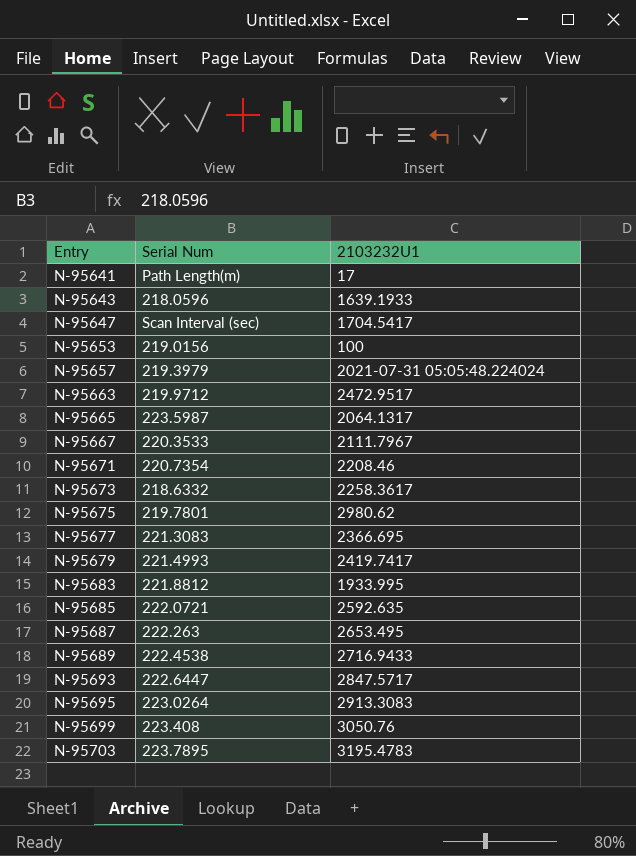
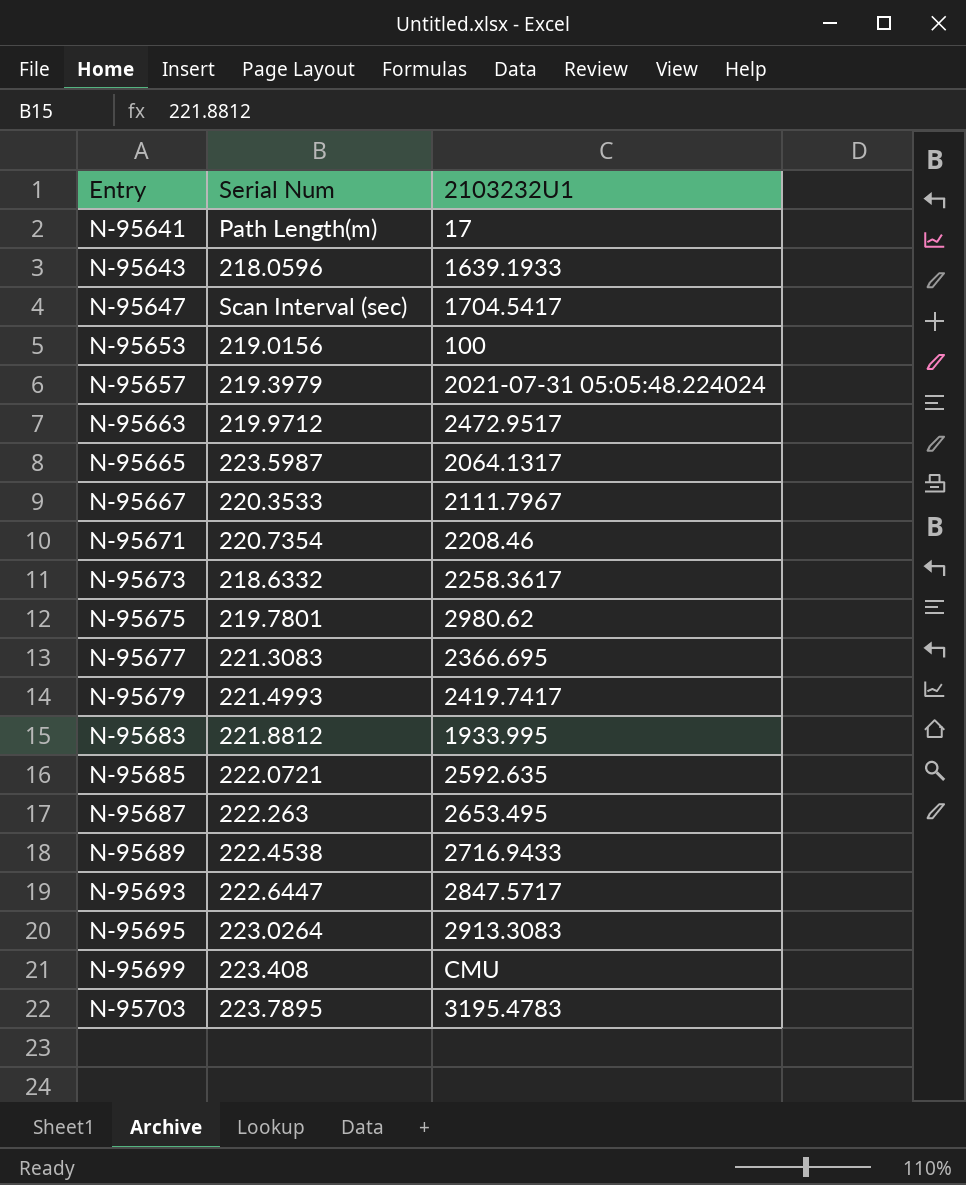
N-95699 | 2103232U1: 3050.76 -> CMU

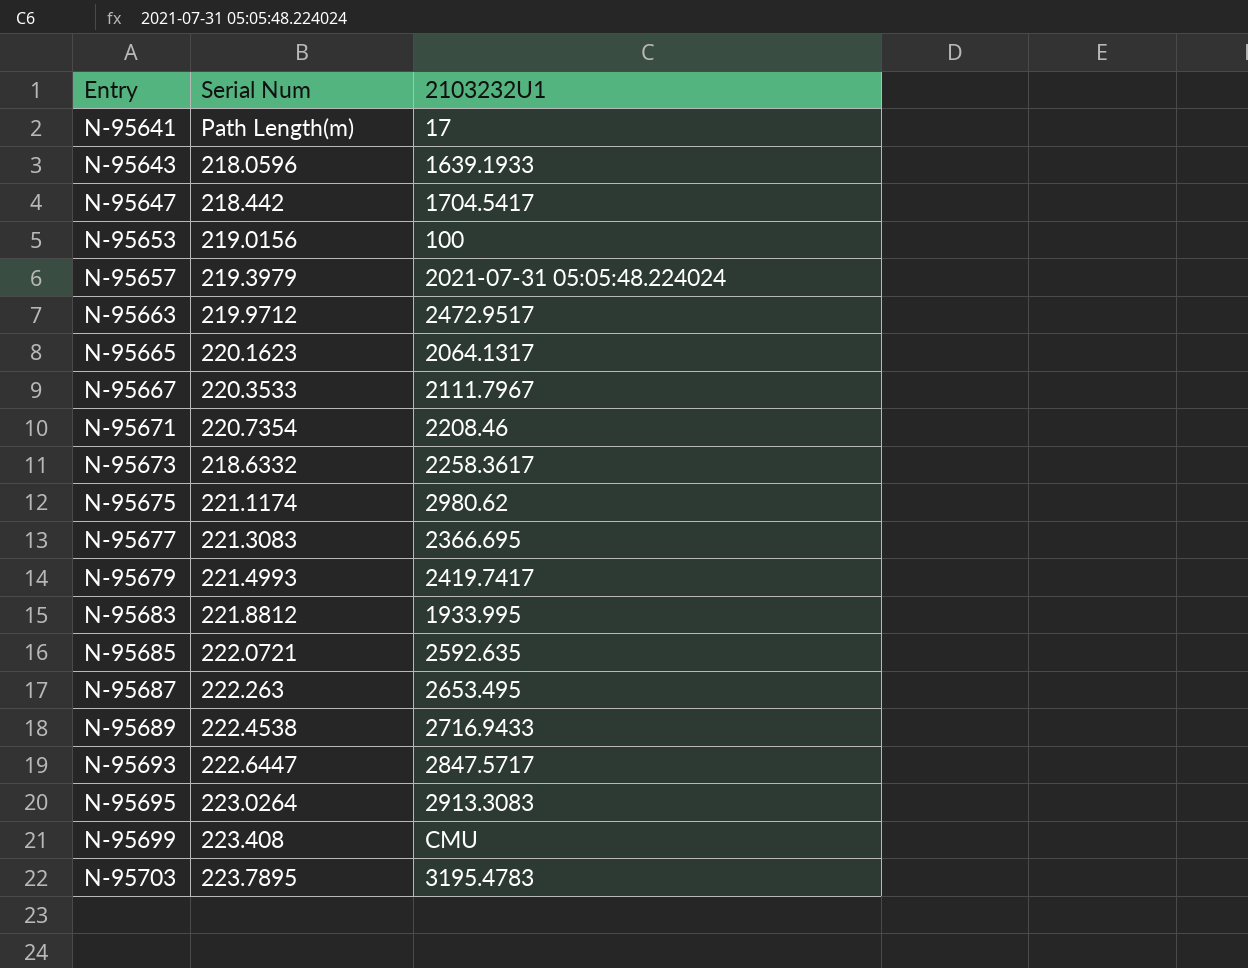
N-95647 | Serial Num: Scan Interval (sec) -> 218.442
N-95665 | Serial Num: 223.5987 -> 220.1623
N-95675 | Serial Num: 219.7801 -> 221.1174

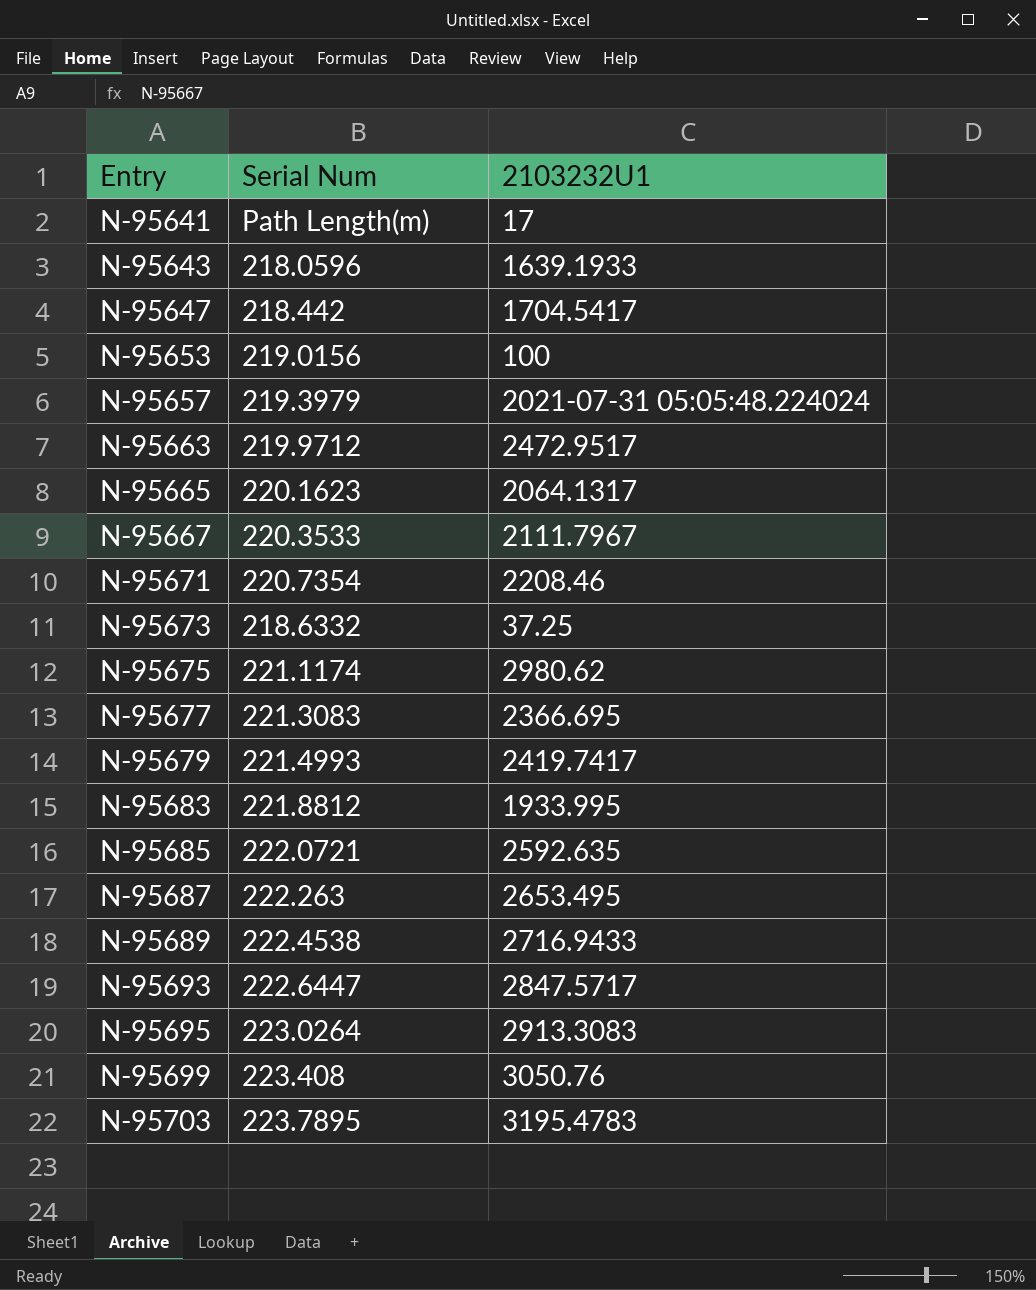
N-95673 | 2103232U1: 2258.3617 -> 37.25
N-95699 | 2103232U1: CMU -> 3050.76

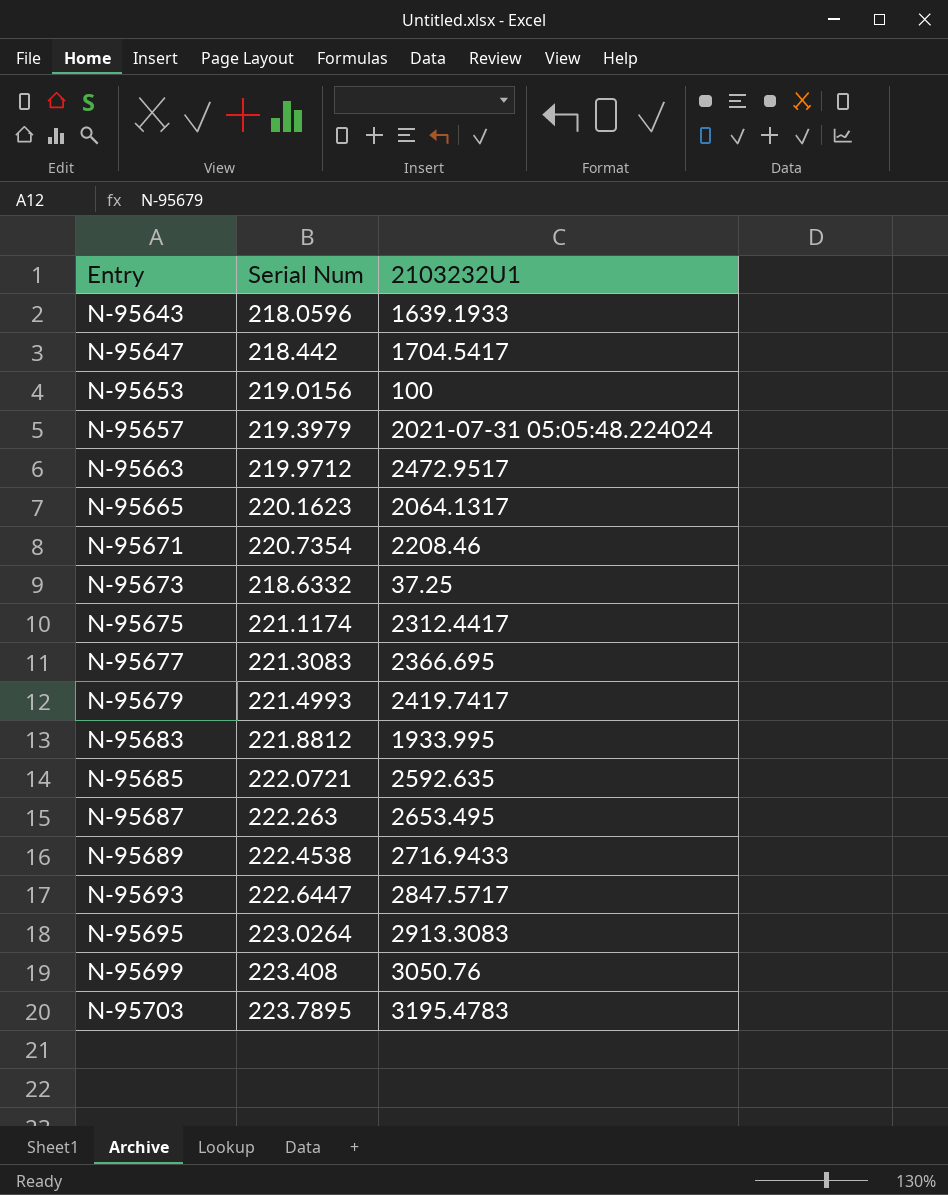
row N-95641: Path Length(m) | 17 -> none
row N-95667: 220.3533 | 2111.7967 -> none
N-95675 | 2103232U1: 2980.62 -> 2312.4417

